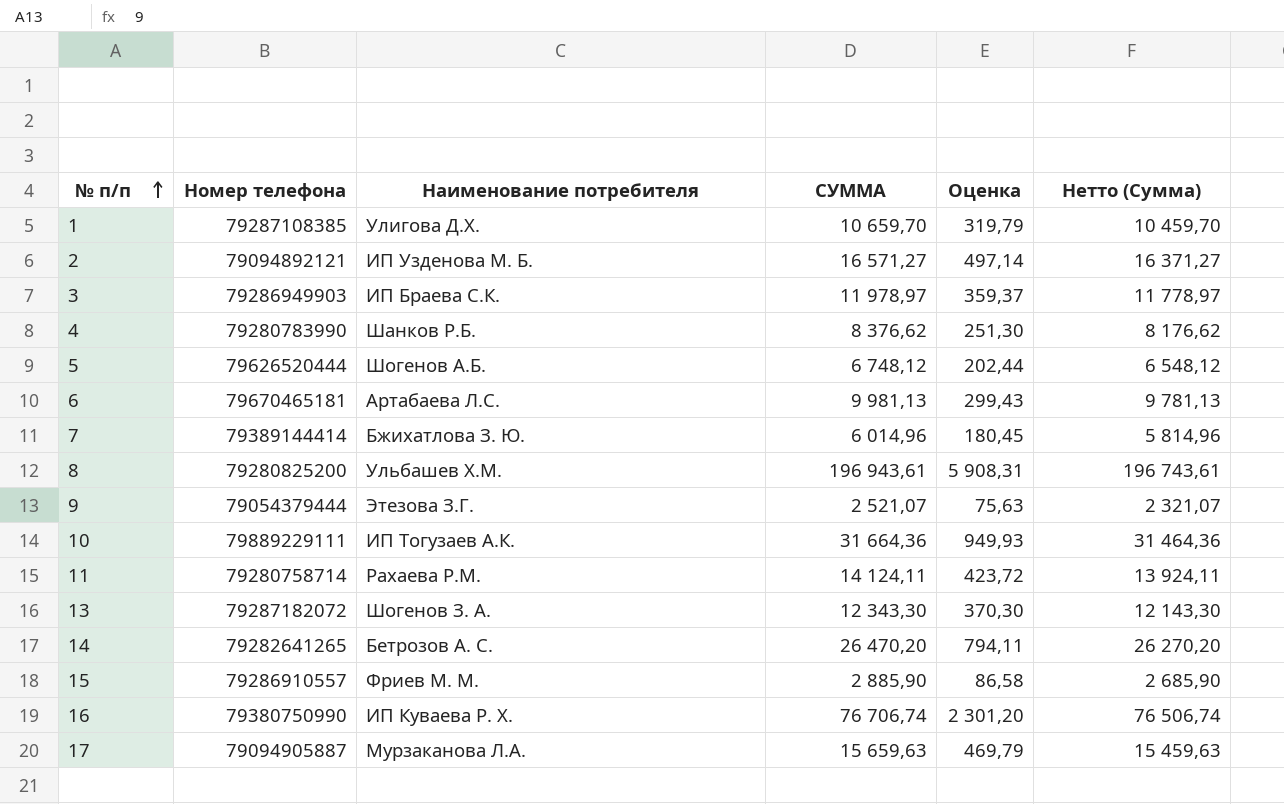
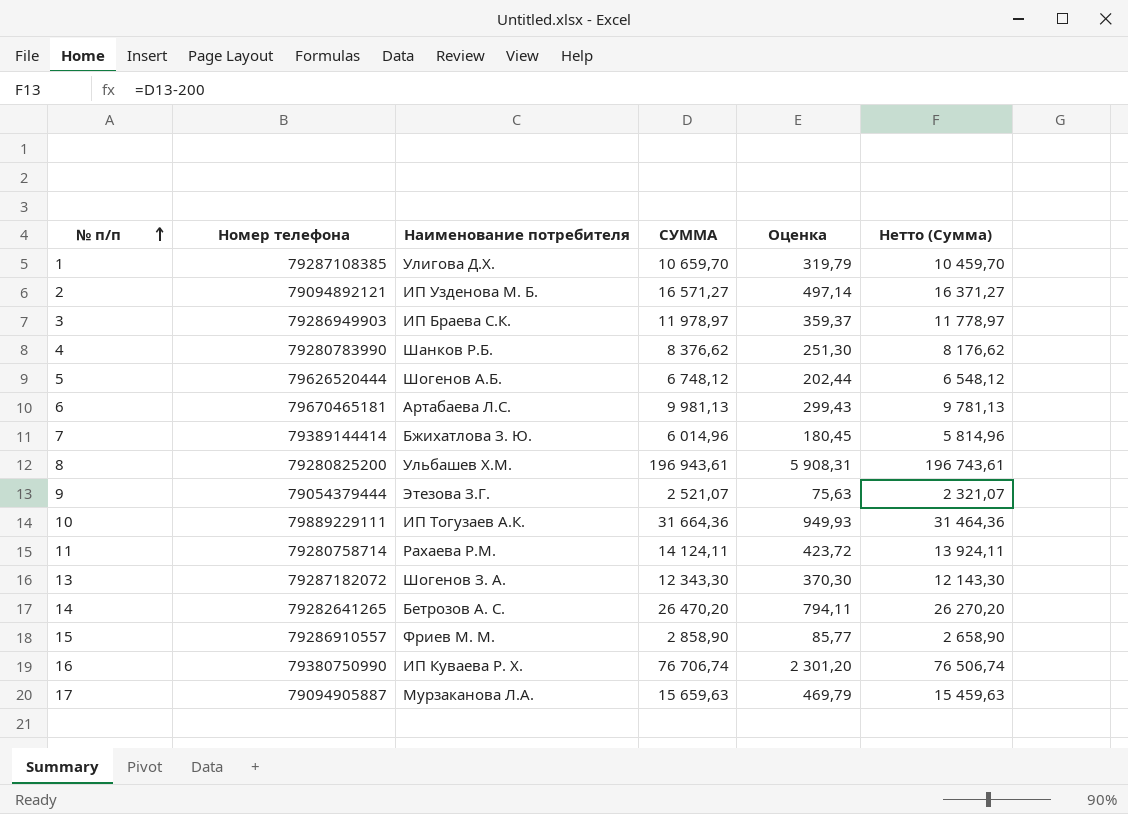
15 | СУММА: 2 885,90 -> 2 858,90
15 | Оценка: 86,58 -> 85,77
15 | Нетто (Сумма): 2 685,90 -> 2 658,90

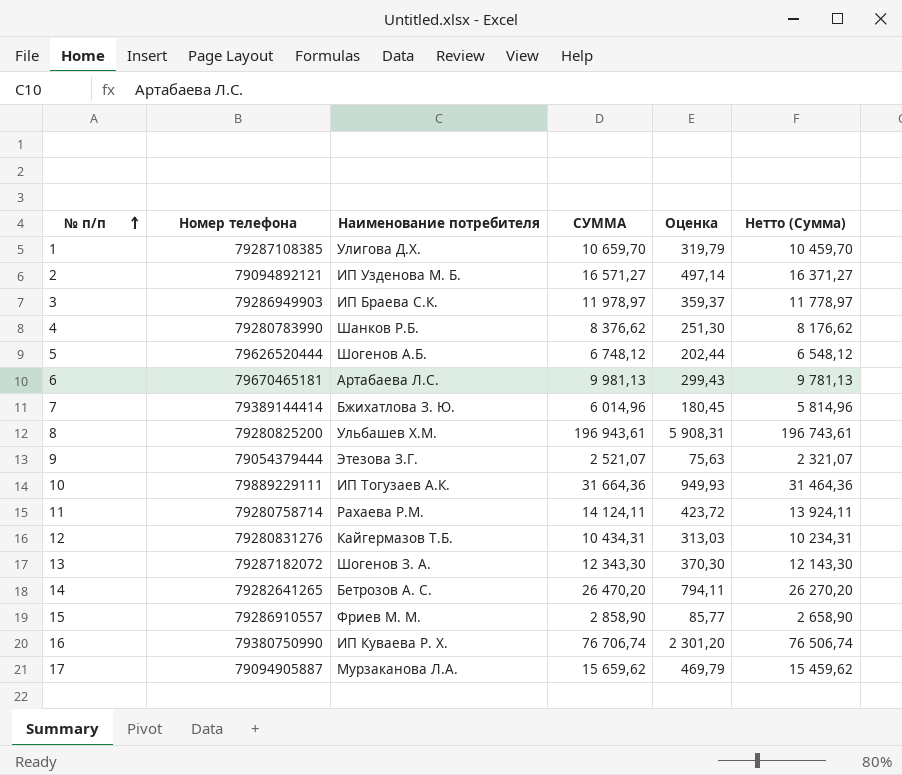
row 12: none -> 79280831276 | Кайгермазов Т.Б. | 10 434,31 | 313,03 | 10 234,31
17 | СУММА: 15 659,63 -> 15 659,62
17 | Нетто (Сумма): 15 459,63 -> 15 459,62

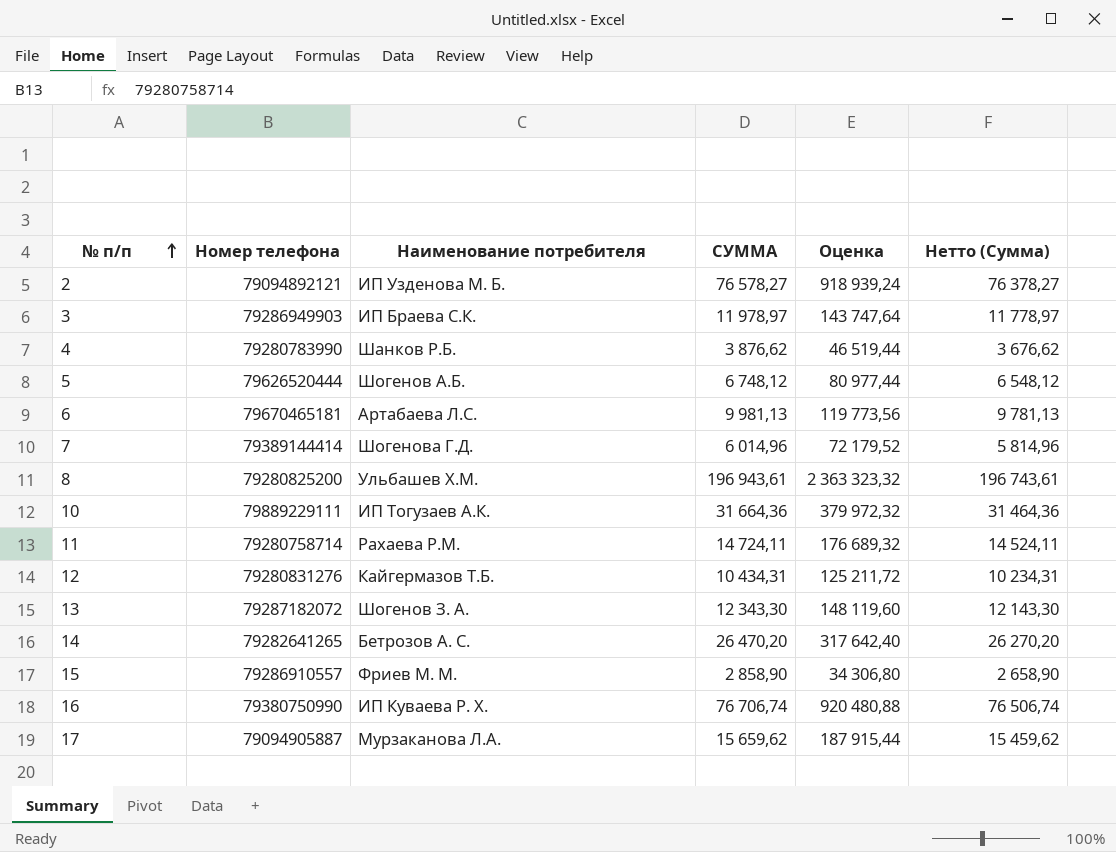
column Оценка | formula: [СУММА] * 0,03 -> [СУММА] * 12
row 1: 79287108385 | Улигова Д.Х. | 10 659,70 | 319,79 | 10 459,70 -> none
row 9: 79054379444 | Этезова З.Г. | 2 521,07 | 75,63 | 2 321,07 -> none
2 | СУММА: 16 571,27 -> 76 578,27
2 | Нетто (Сумма): 16 371,27 -> 76 378,27
4 | СУММА: 8 376,62 -> 3 876,62
4 | Нетто (Сумма): 8 176,62 -> 3 676,62
7 | Наименование потребителя: Бжихатлова З. Ю. -> Шогенова Г.Д.
11 | СУММА: 14 124,11 -> 14 724,11
11 | Нетто (Сумма): 13 924,11 -> 14 524,11

